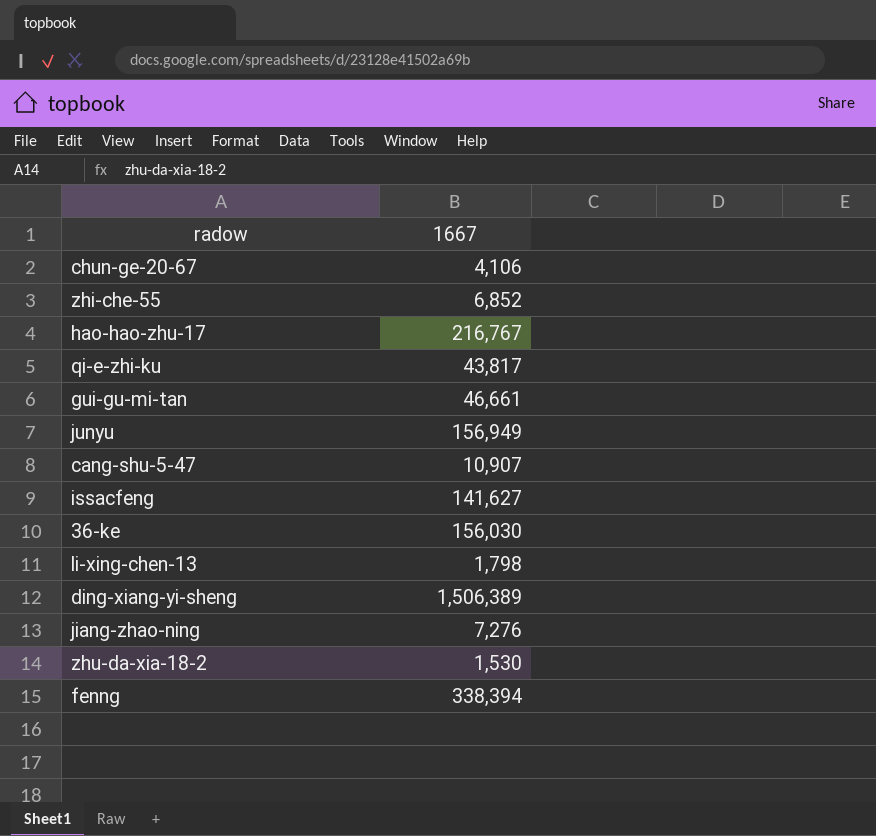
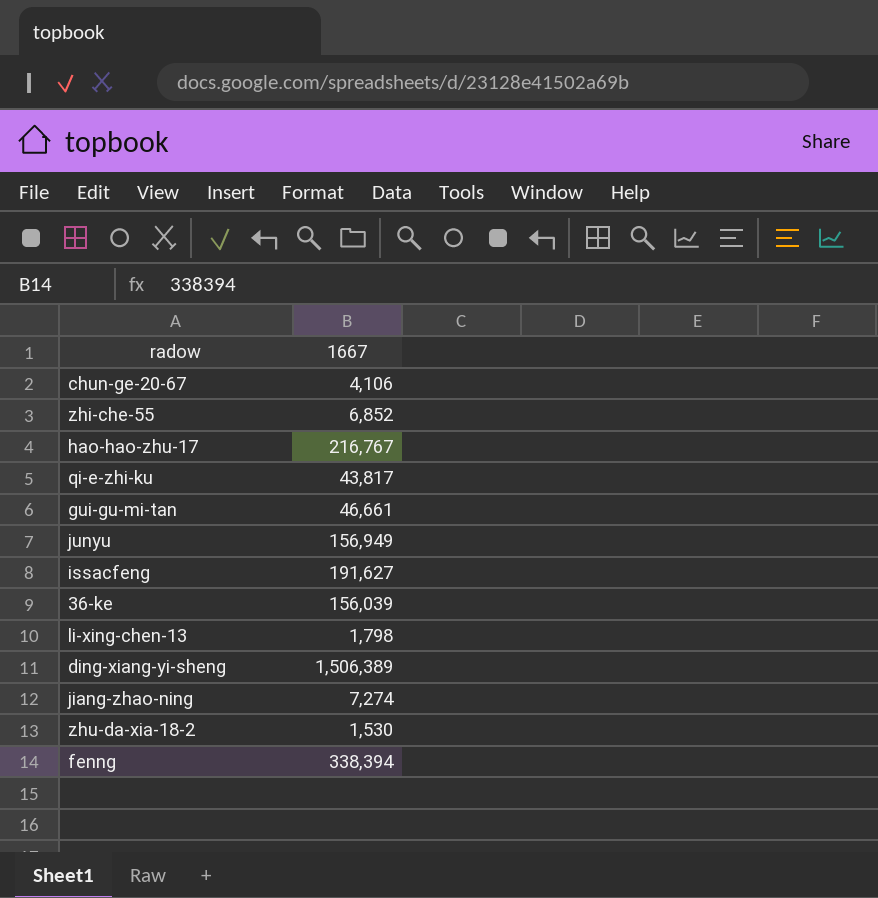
row cang-shu-5-47: 10,907 -> none
issacfeng | 1667: 141,627 -> 191,627
36-ke | 1667: 156,030 -> 156,039
jiang-zhao-ning | 1667: 7,276 -> 7,274

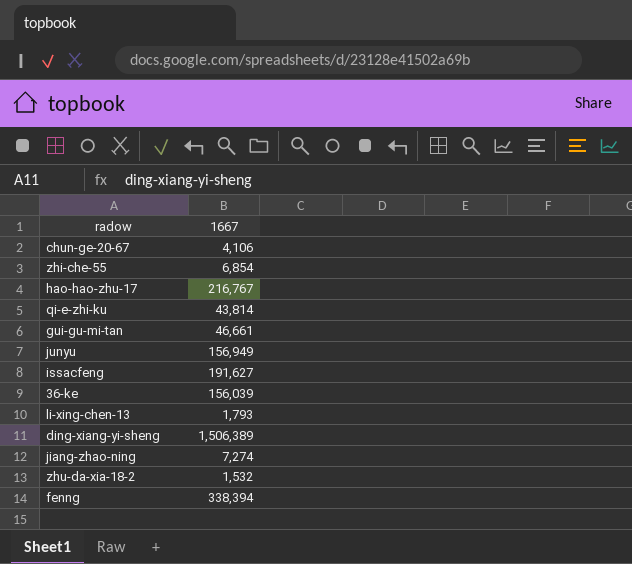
zhi-che-55 | 1667: 6,852 -> 6,854
qi-e-zhi-ku | 1667: 43,817 -> 43,814
li-xing-chen-13 | 1667: 1,798 -> 1,793
zhu-da-xia-18-2 | 1667: 1,530 -> 1,532

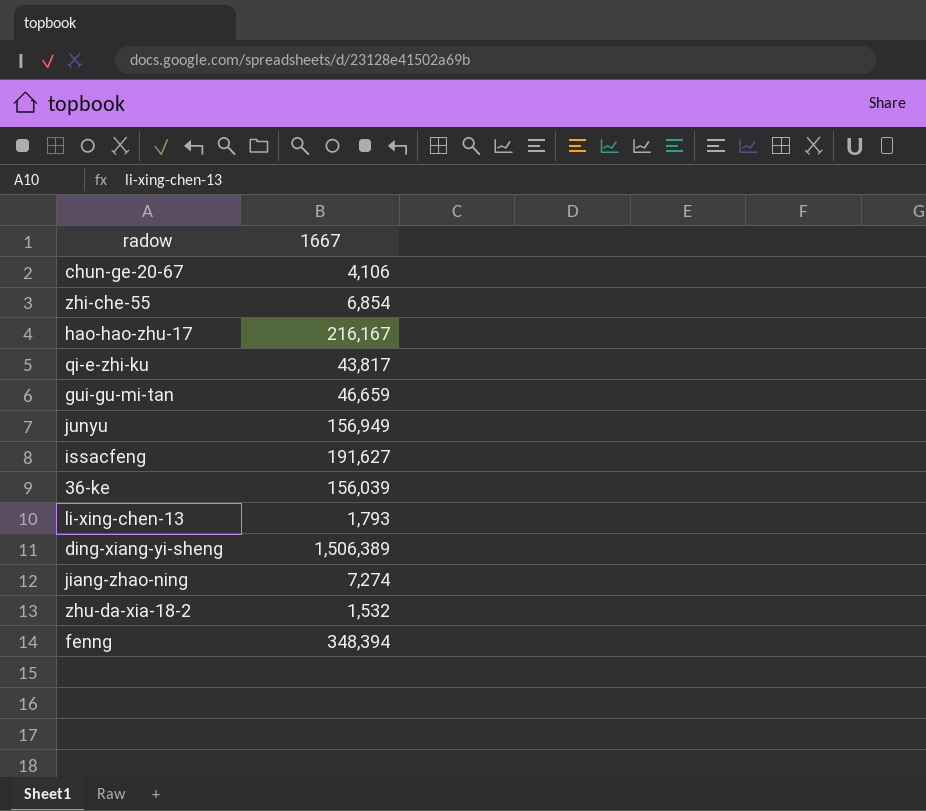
hao-hao-zhu-17 | 1667: 216,767 -> 216,167
qi-e-zhi-ku | 1667: 43,814 -> 43,817
gui-gu-mi-tan | 1667: 46,661 -> 46,659
fenng | 1667: 338,394 -> 348,394

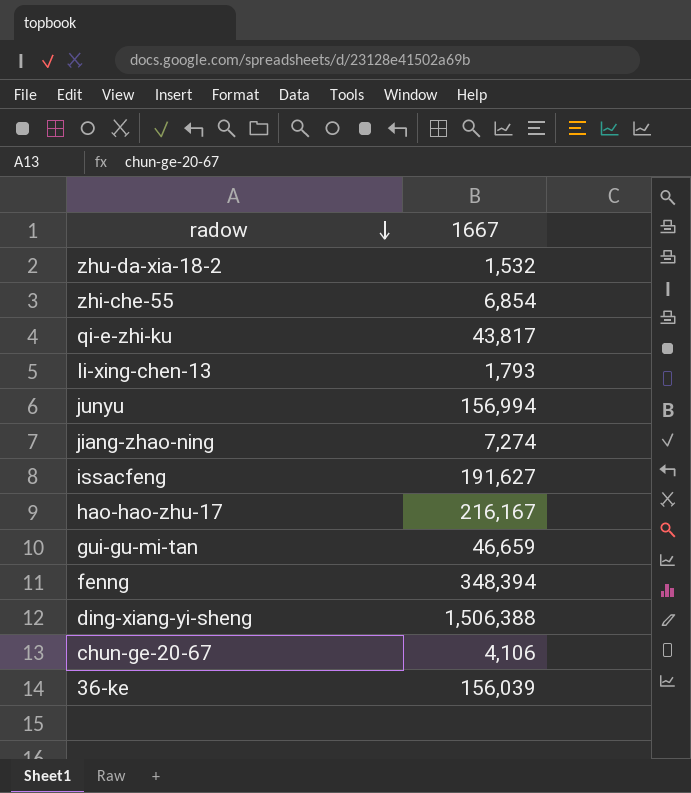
row order: none -> radow descending
junyu | 1667: 156,949 -> 156,994
ding-xiang-yi-sheng | 1667: 1,506,389 -> 1,506,388

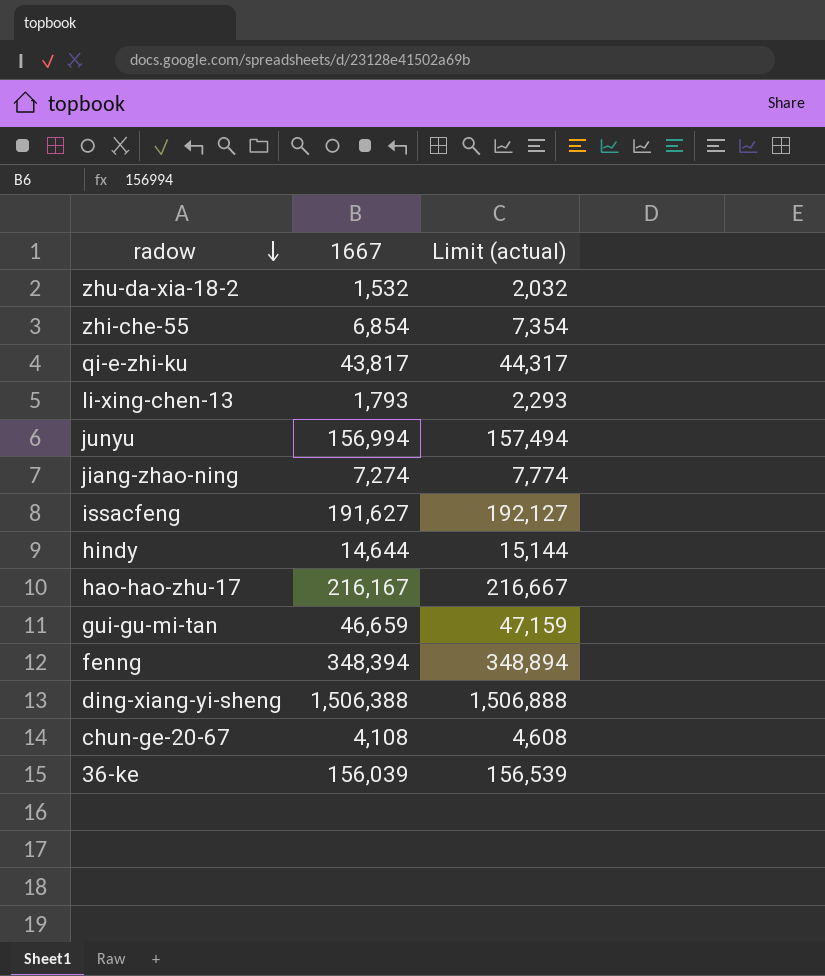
column Limit (actual) | formula: none -> [1667] + 500
row hindy: none -> 14,644 | 15,144
chun-ge-20-67 | 1667: 4,106 -> 4,108

